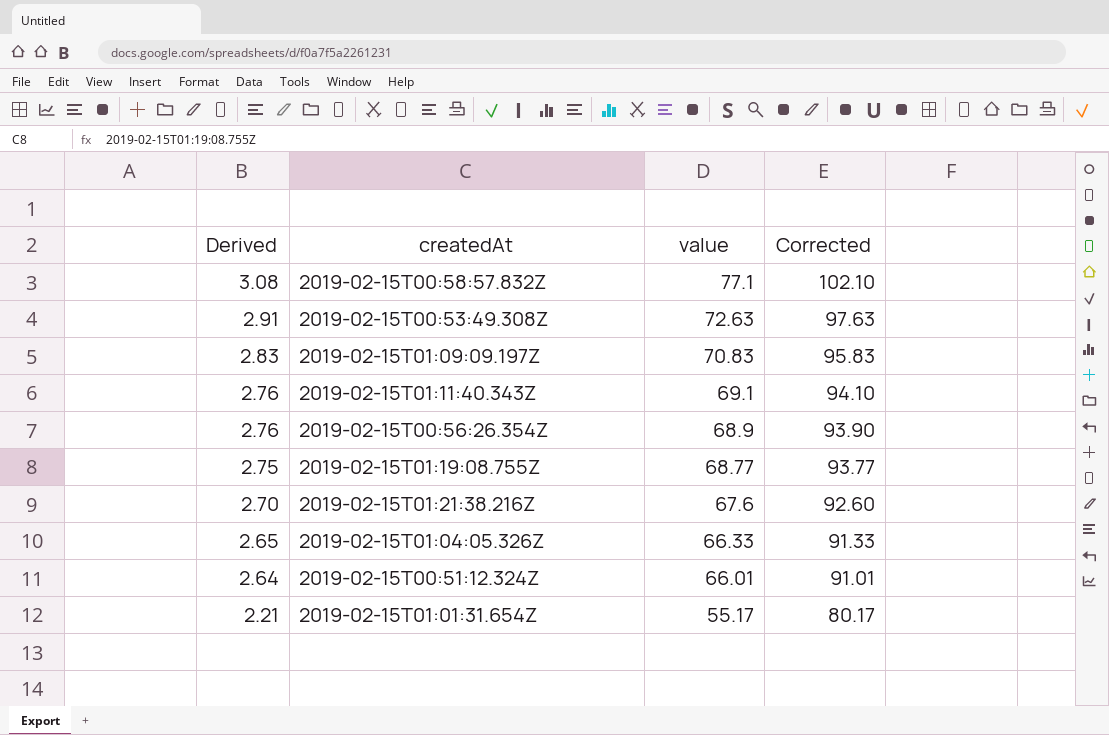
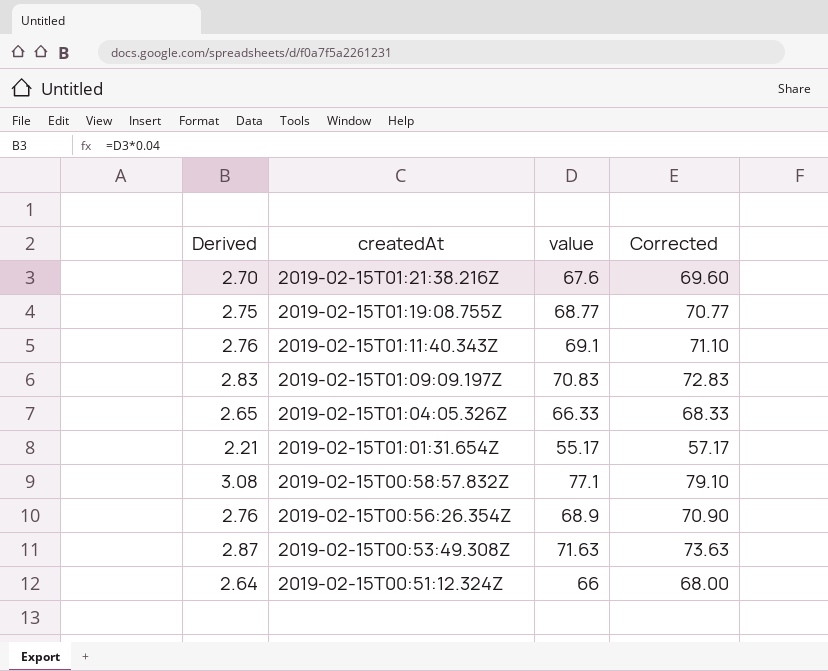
row order: Derived descending -> createdAt descending
column Corrected | formula: [value] + 25 -> [value] + 2
2019-02-15T00:53:49.308Z | Derived: 2.91 -> 2.87
2019-02-15T00:53:49.308Z | value: 72.63 -> 71.63
2019-02-15T00:51:12.324Z | value: 66.01 -> 66

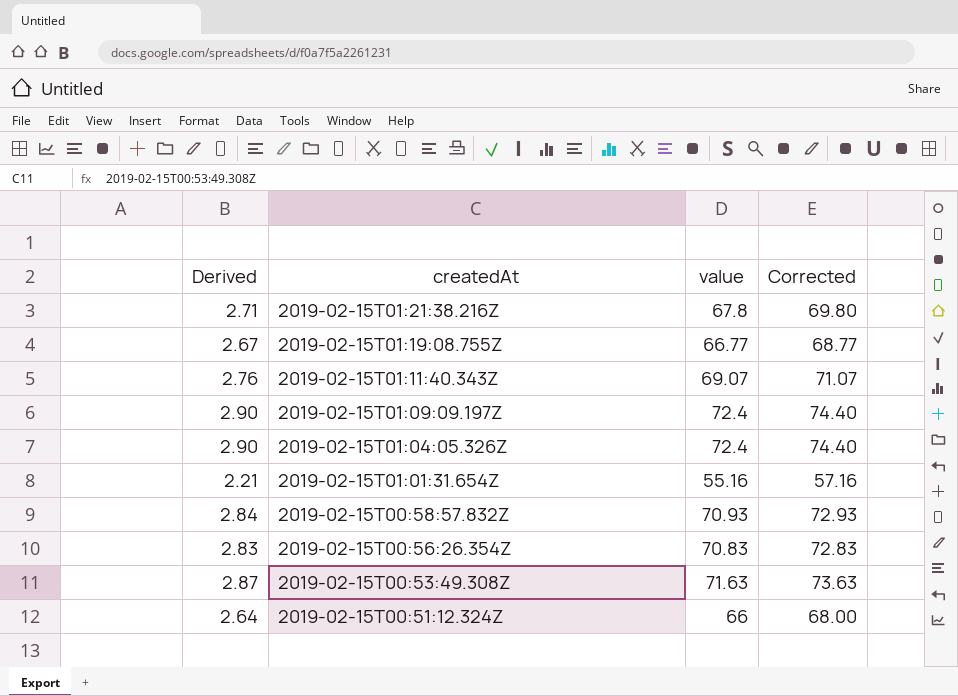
2019-02-15T01:21:38.216Z | Derived: 2.70 -> 2.71
2019-02-15T01:21:38.216Z | value: 67.6 -> 67.8
2019-02-15T01:21:38.216Z | Corrected: 69.60 -> 69.80
2019-02-15T01:19:08.755Z | Derived: 2.75 -> 2.67
2019-02-15T01:19:08.755Z | value: 68.77 -> 66.77
2019-02-15T01:19:08.755Z | Corrected: 70.77 -> 68.77
2019-02-15T01:11:40.343Z | value: 69.1 -> 69.07
2019-02-15T01:11:40.343Z | Corrected: 71.10 -> 71.07
2019-02-15T01:09:09.197Z | Derived: 2.83 -> 2.90
2019-02-15T01:09:09.197Z | value: 70.83 -> 72.4
2019-02-15T01:09:09.197Z | Corrected: 72.83 -> 74.40
2019-02-15T01:04:05.326Z | Derived: 2.65 -> 2.90
2019-02-15T01:04:05.326Z | value: 66.33 -> 72.4
2019-02-15T01:04:05.326Z | Corrected: 68.33 -> 74.40
2019-02-15T01:01:31.654Z | value: 55.17 -> 55.16
2019-02-15T01:01:31.654Z | Corrected: 57.17 -> 57.16
2019-02-15T00:58:57.832Z | Derived: 3.08 -> 2.84
2019-02-15T00:58:57.832Z | value: 77.1 -> 70.93
2019-02-15T00:58:57.832Z | Corrected: 79.10 -> 72.93
2019-02-15T00:56:26.354Z | Derived: 2.76 -> 2.83
2019-02-15T00:56:26.354Z | value: 68.9 -> 70.83
2019-02-15T00:56:26.354Z | Corrected: 70.90 -> 72.83

